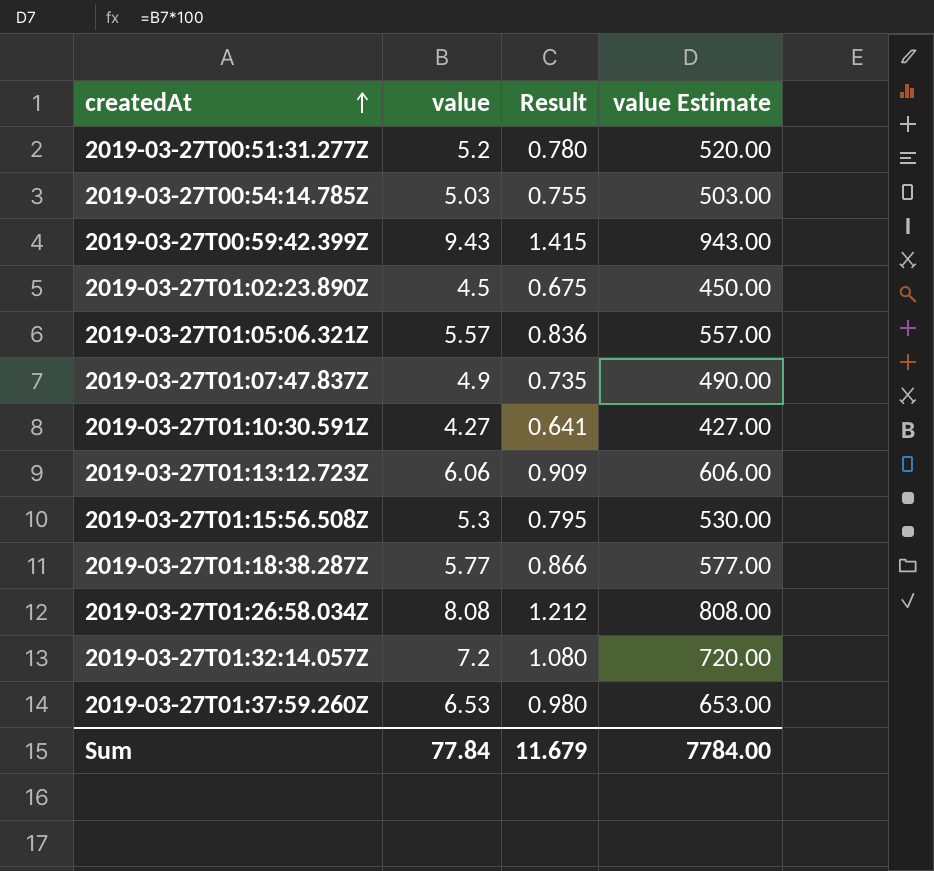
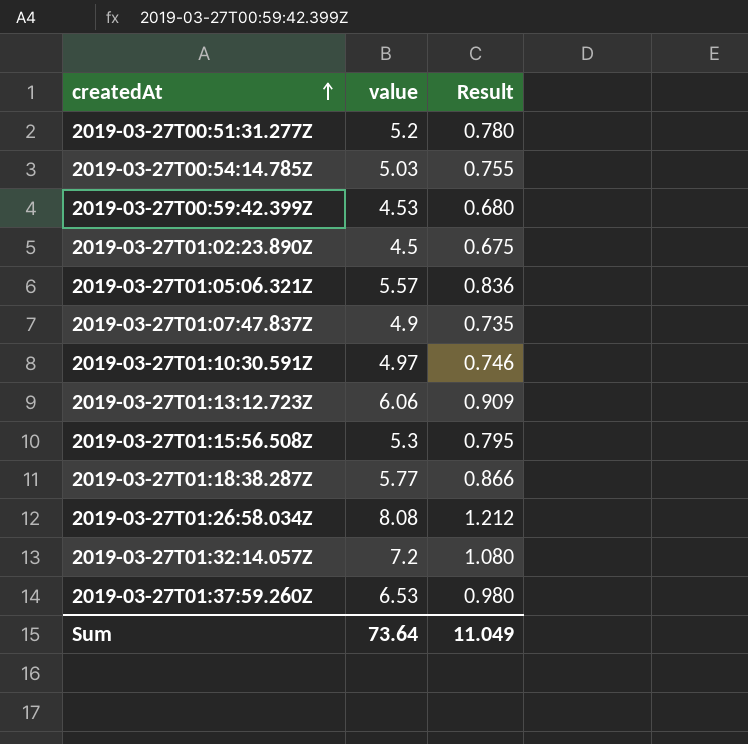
column value Estimate | formula: [value] * 100 -> none
2019-03-27T00:59:42.399Z | value: 9.43 -> 4.53
2019-03-27T00:59:42.399Z | Result: 1.415 -> 0.680
2019-03-27T01:10:30.591Z | value: 4.27 -> 4.97
2019-03-27T01:10:30.591Z | Result: 0.641 -> 0.746
Sum | value: 77.84 -> 73.64
Sum | Result: 11.679 -> 11.049

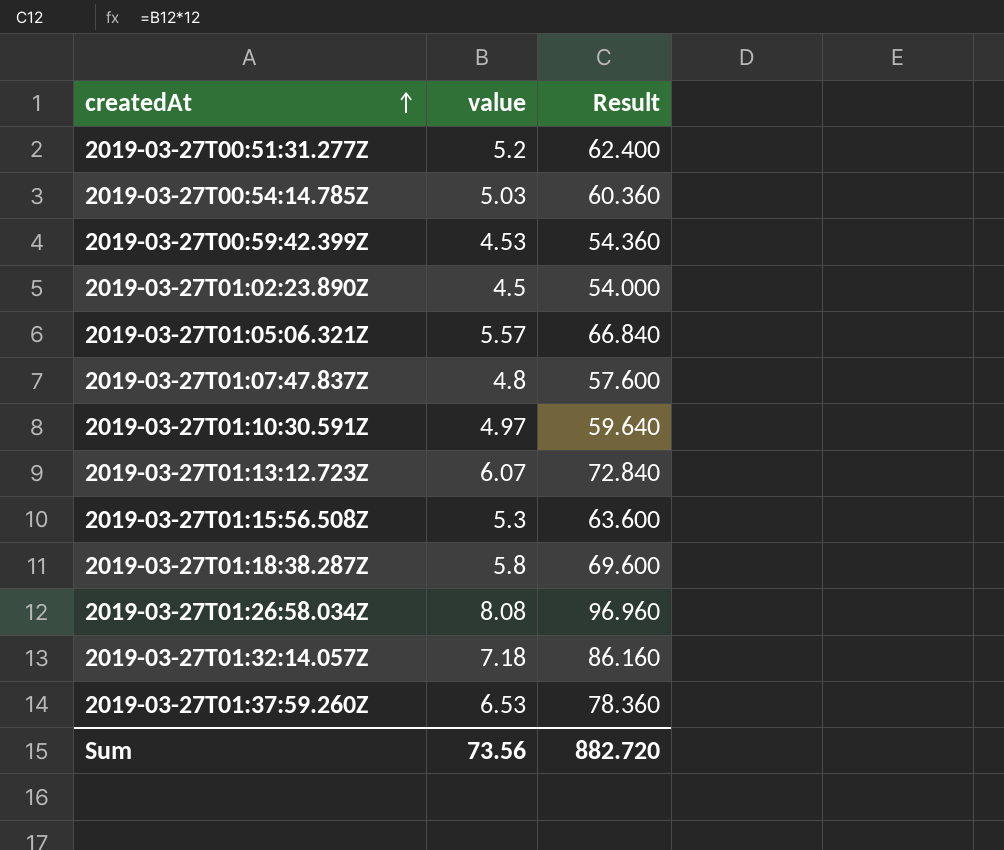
column Result | formula: [value] * 0.15 -> [value] * 12
2019-03-27T01:07:47.837Z | value: 4.9 -> 4.8
2019-03-27T01:13:12.723Z | value: 6.06 -> 6.07
2019-03-27T01:18:38.287Z | value: 5.77 -> 5.8
2019-03-27T01:32:14.057Z | value: 7.2 -> 7.18
Sum | value: 73.64 -> 73.56
Sum | Result: 11.049 -> 882.720

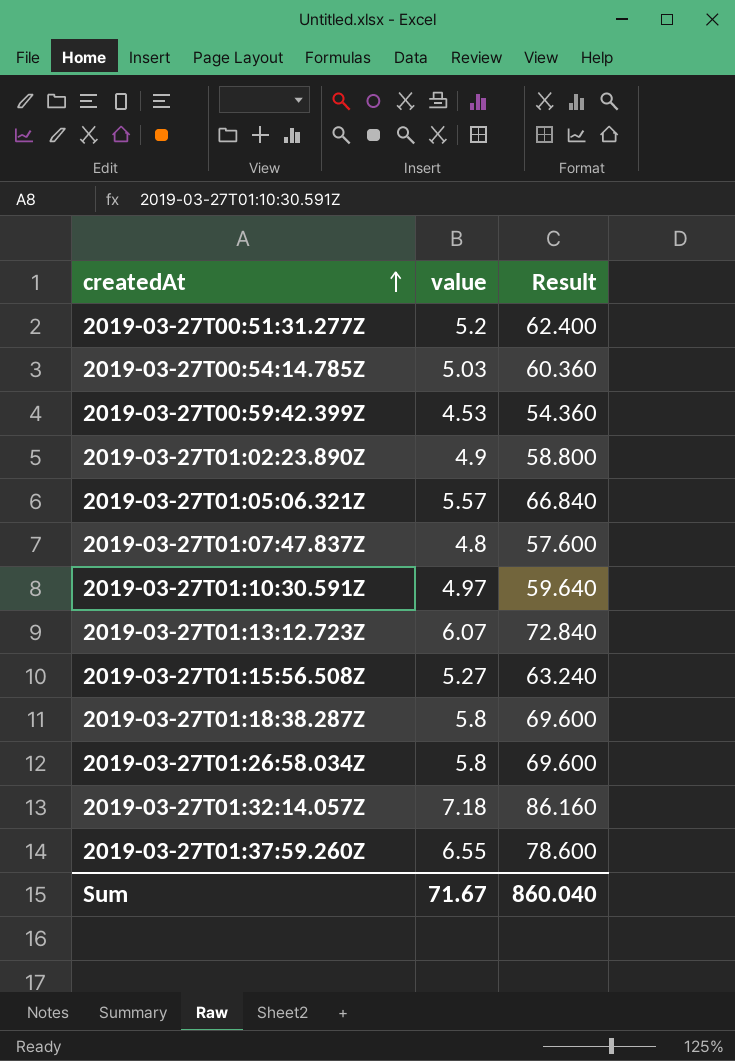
2019-03-27T01:02:23.890Z | value: 4.5 -> 4.9
2019-03-27T01:02:23.890Z | Result: 54.000 -> 58.800
2019-03-27T01:15:56.508Z | value: 5.3 -> 5.27
2019-03-27T01:15:56.508Z | Result: 63.600 -> 63.240
2019-03-27T01:26:58.034Z | value: 8.08 -> 5.8
2019-03-27T01:26:58.034Z | Result: 96.960 -> 69.600
2019-03-27T01:37:59.260Z | value: 6.53 -> 6.55
2019-03-27T01:37:59.260Z | Result: 78.360 -> 78.600
Sum | value: 73.56 -> 71.67
Sum | Result: 882.720 -> 860.040

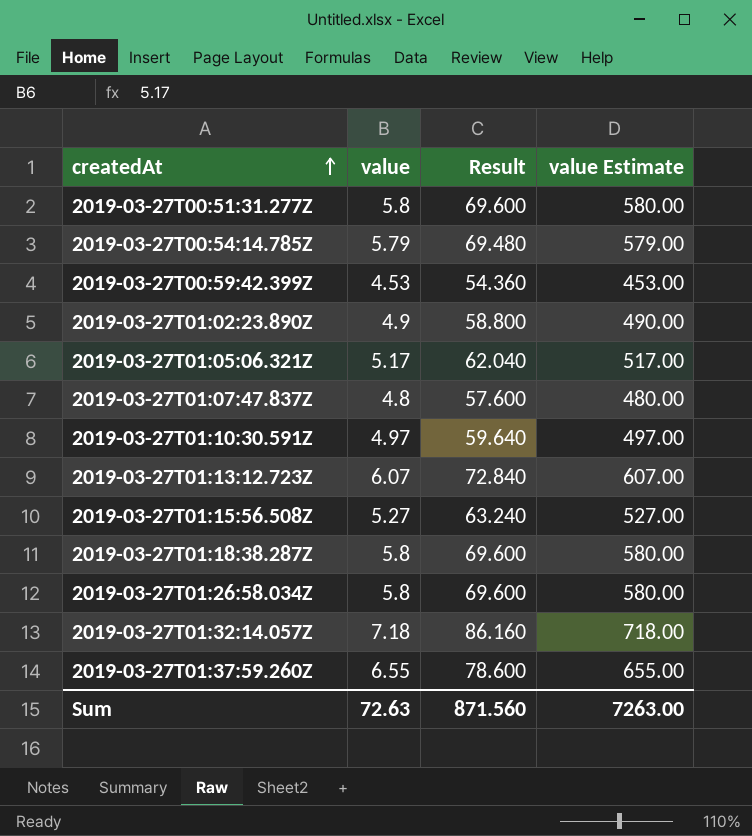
column value Estimate | formula: none -> [value] * 100
2019-03-27T00:51:31.277Z | value: 5.2 -> 5.8
2019-03-27T00:51:31.277Z | Result: 62.400 -> 69.600
2019-03-27T00:54:14.785Z | value: 5.03 -> 5.79
2019-03-27T00:54:14.785Z | Result: 60.360 -> 69.480
2019-03-27T01:05:06.321Z | value: 5.57 -> 5.17
2019-03-27T01:05:06.321Z | Result: 66.840 -> 62.040
Sum | value: 71.67 -> 72.63
Sum | Result: 860.040 -> 871.560

